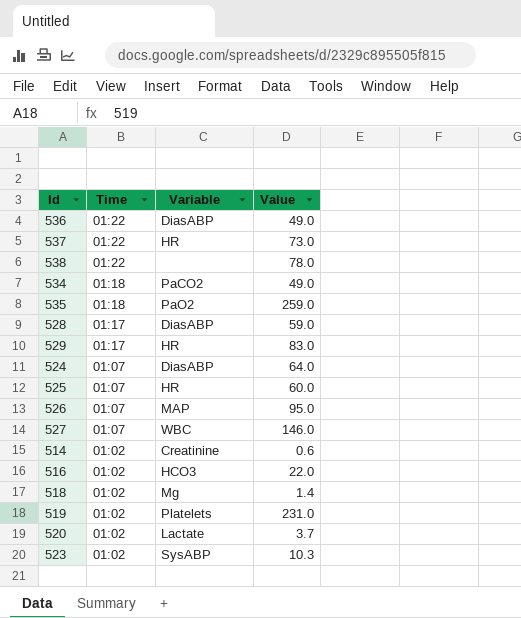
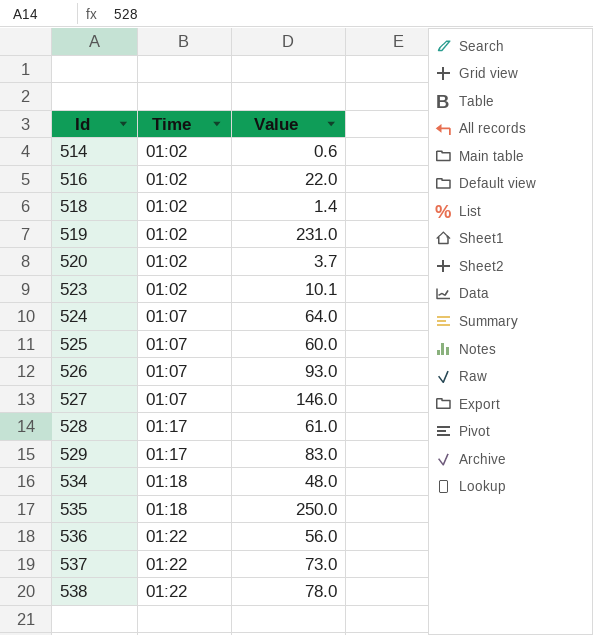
row order: Time descending -> Id ascending
column Variable | position: 3 -> none
523 | Value: 10.3 -> 10.1
526 | Value: 95.0 -> 93.0
528 | Value: 59.0 -> 61.0
534 | Value: 49.0 -> 48.0
535 | Value: 259.0 -> 250.0
536 | Value: 49.0 -> 56.0

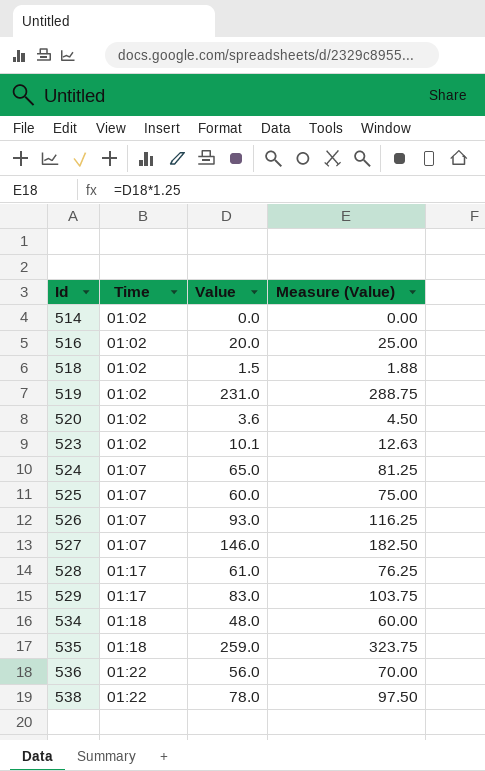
column Measure (Value) | formula: none -> [Value] * 1.25
row 537: 01:22 | 73.0 -> none
514 | Value: 0.6 -> 0.0
516 | Value: 22.0 -> 20.0
518 | Value: 1.4 -> 1.5
520 | Value: 3.7 -> 3.6
524 | Value: 64.0 -> 65.0
535 | Value: 250.0 -> 259.0

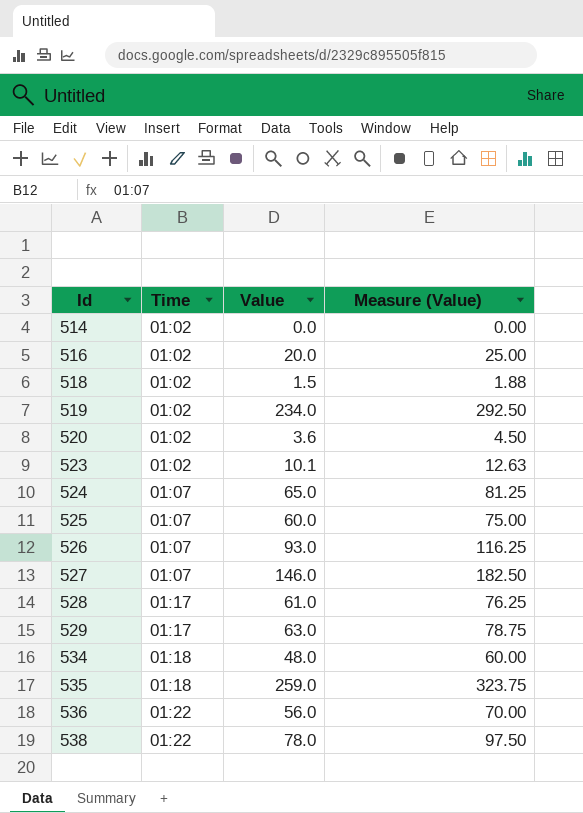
519 | Value: 231.0 -> 234.0
519 | Measure (Value): 288.75 -> 292.50
529 | Value: 83.0 -> 63.0
529 | Measure (Value): 103.75 -> 78.75

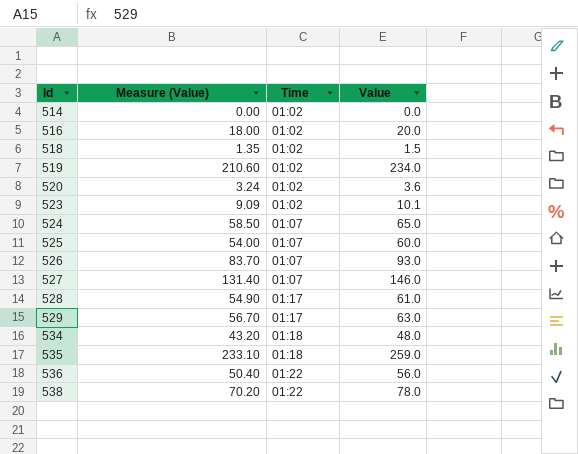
column Measure (Value) | formula: [Value] * 1.25 -> [Value] * 0.9
column Measure (Value) | position: 4 -> 2

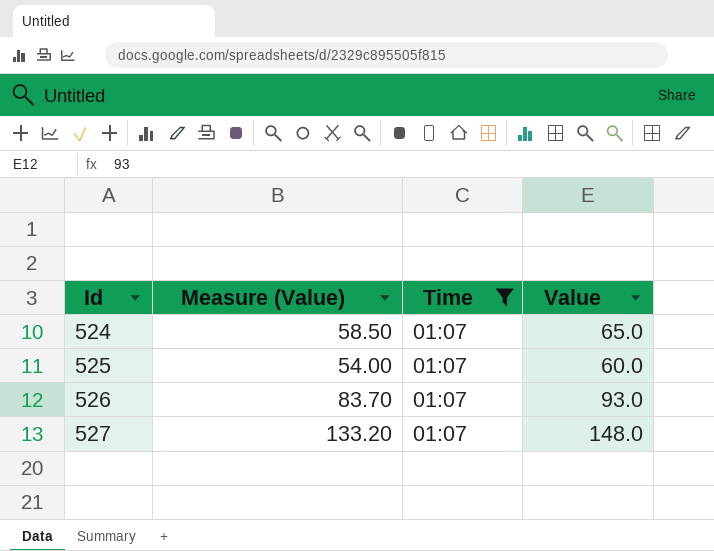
filter: none -> Time = 01:07
527 | Measure (Value): 131.40 -> 133.20
527 | Value: 146.0 -> 148.0

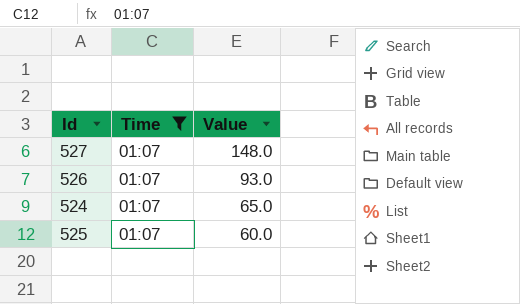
row order: Id ascending -> Value descending
column Measure (Value) | formula: [Value] * 0.9 -> none

